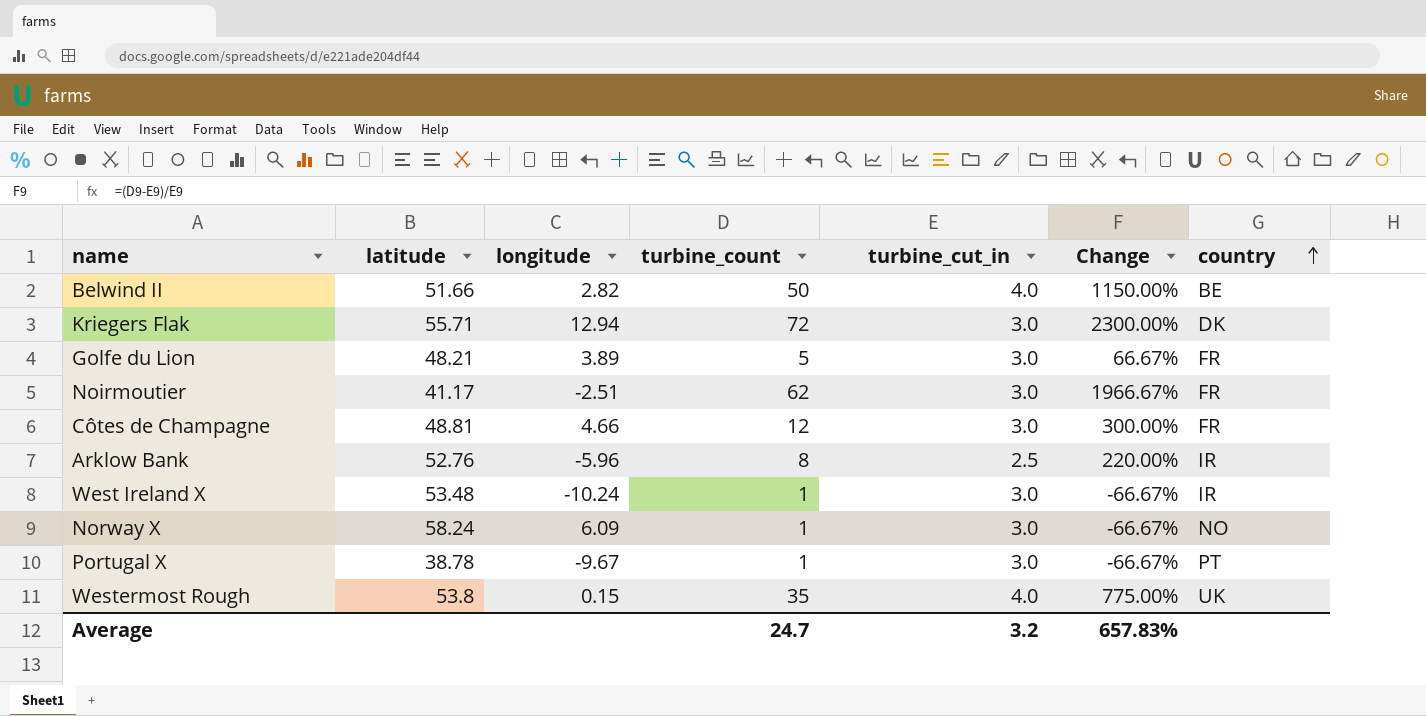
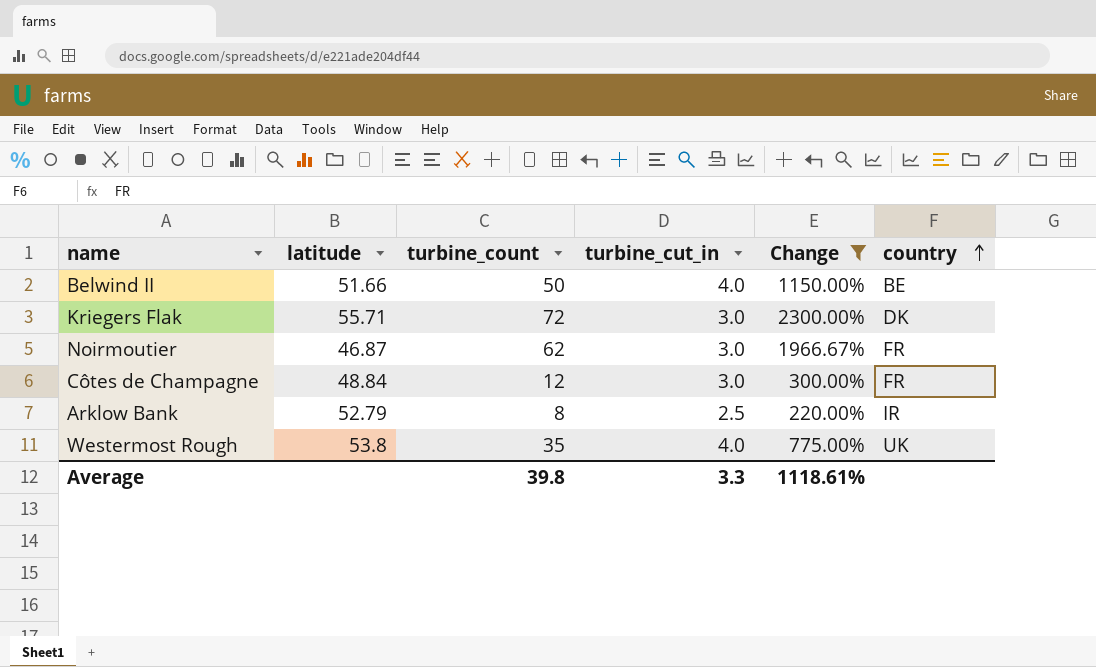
filter: none -> Change >= 220.00%
column longitude | position: 3 -> none
Noirmoutier | latitude: 41.17 -> 46.87
Côtes de Champagne | latitude: 48.81 -> 48.84
Arklow Bank | latitude: 52.76 -> 52.79
Average | turbine_count: 24.7 -> 39.8
Average | turbine_cut_in: 3.2 -> 3.3
Average | Change: 657.83% -> 1118.61%

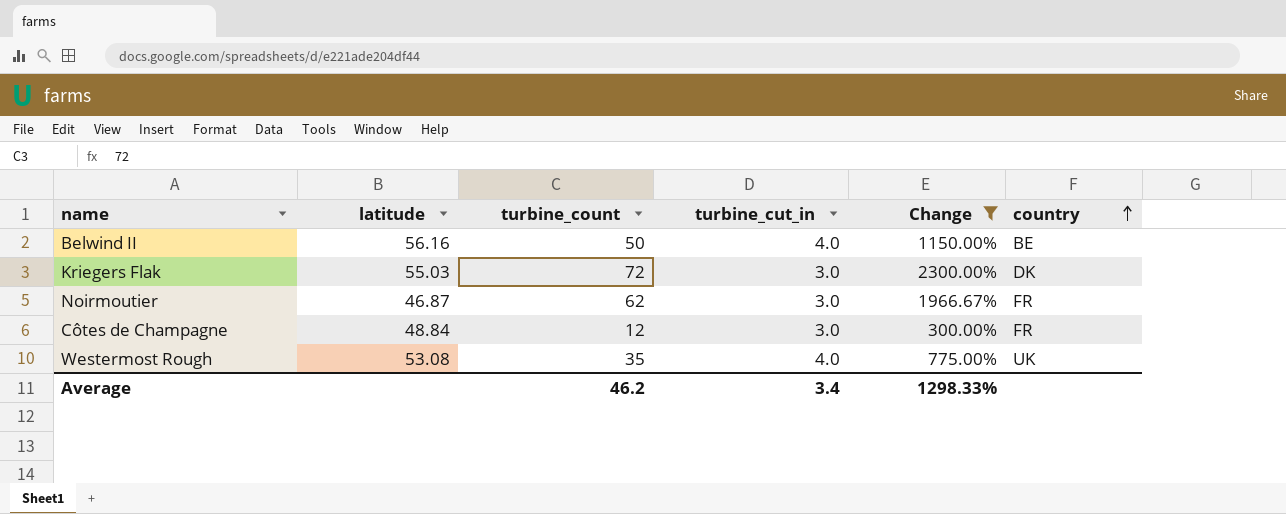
row Arklow Bank: 52.79 | 8 | 2.5 | 220.00% | IR -> none
Belwind II | latitude: 51.66 -> 56.16
Kriegers Flak | latitude: 55.71 -> 55.03
Westermost Rough | latitude: 53.8 -> 53.08
Average | turbine_count: 39.8 -> 46.2
Average | turbine_cut_in: 3.3 -> 3.4
Average | Change: 1118.61% -> 1298.33%

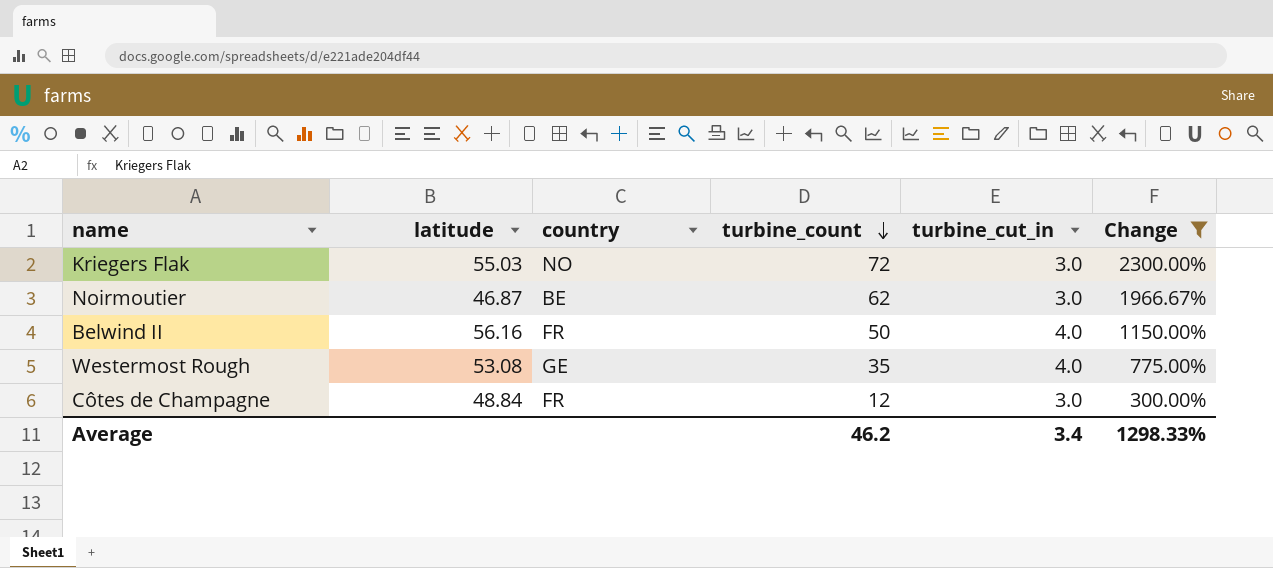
row order: country ascending -> turbine_count descending
column country | position: 6 -> 3
Kriegers Flak | country: DK -> NO
Noirmoutier | country: FR -> BE
Belwind II | country: BE -> FR
Westermost Rough | country: UK -> GE

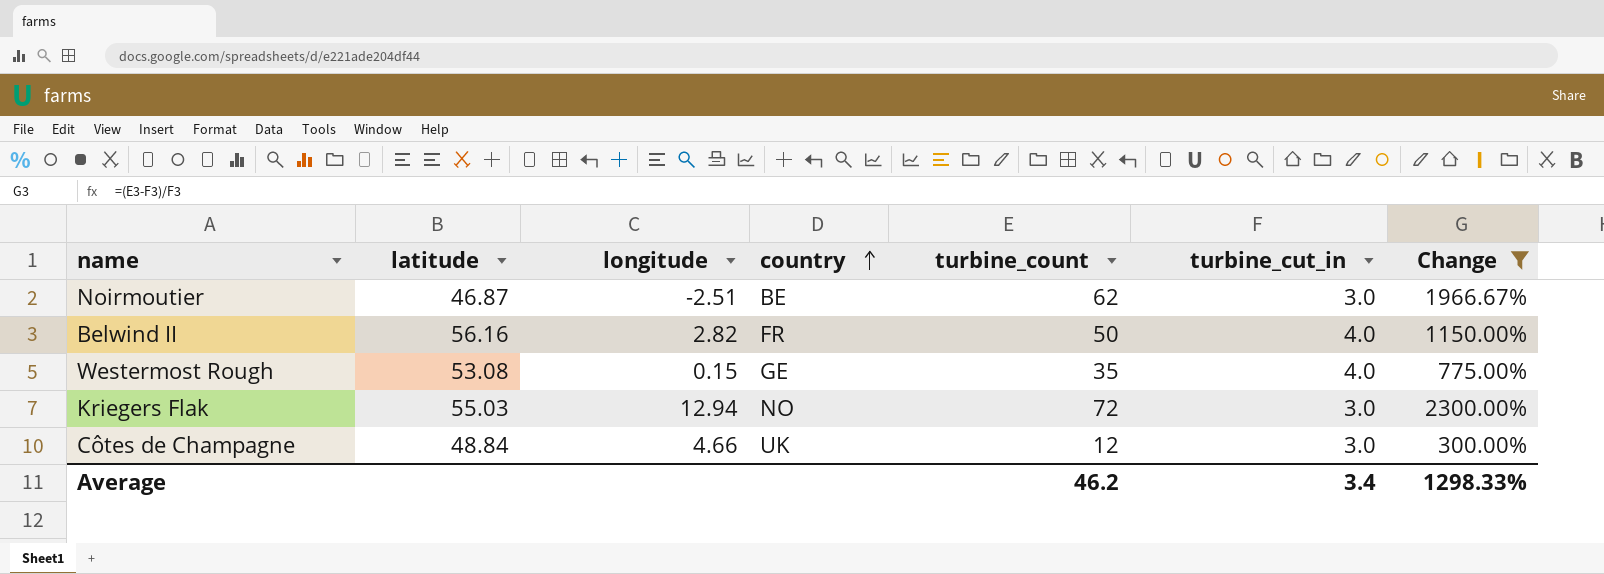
row order: turbine_count descending -> country ascending
column longitude | position: none -> 3
Côtes de Champagne | country: FR -> UK

